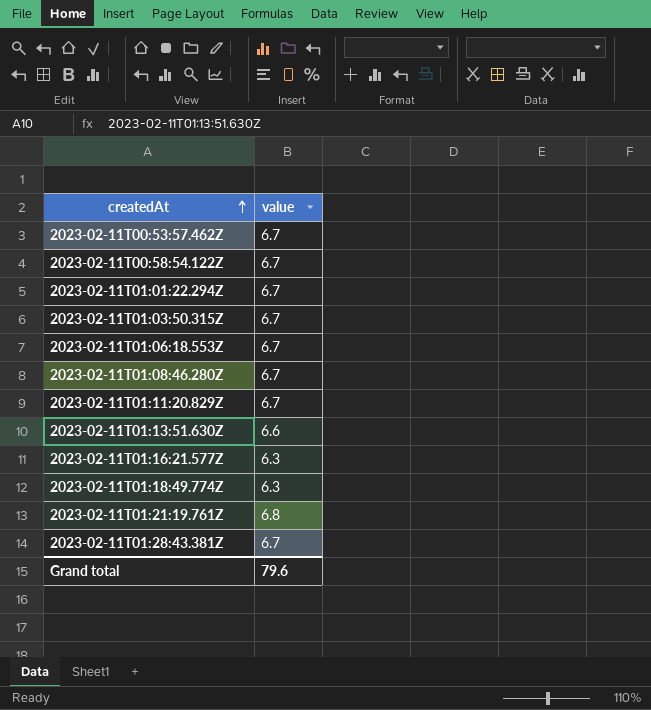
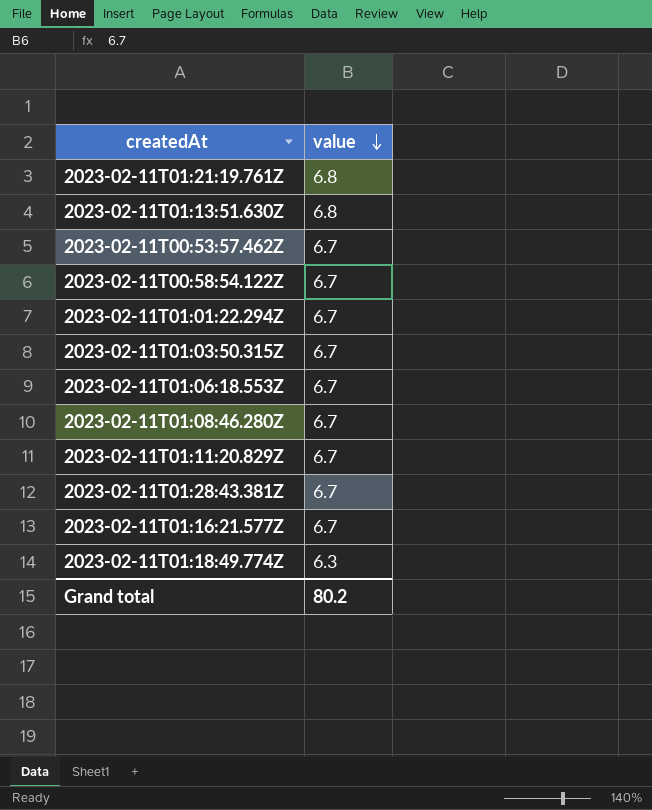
row order: createdAt ascending -> value descending
2023-02-11T01:13:51.630Z | value: 6.6 -> 6.8
2023-02-11T01:16:21.577Z | value: 6.3 -> 6.7
Grand total | value: 79.6 -> 80.2

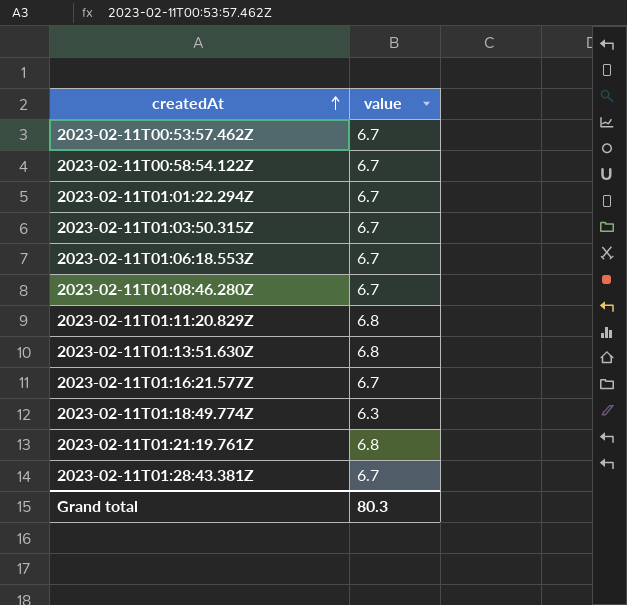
row order: value descending -> createdAt ascending
2023-02-11T01:11:20.829Z | value: 6.7 -> 6.8
Grand total | value: 80.2 -> 80.3

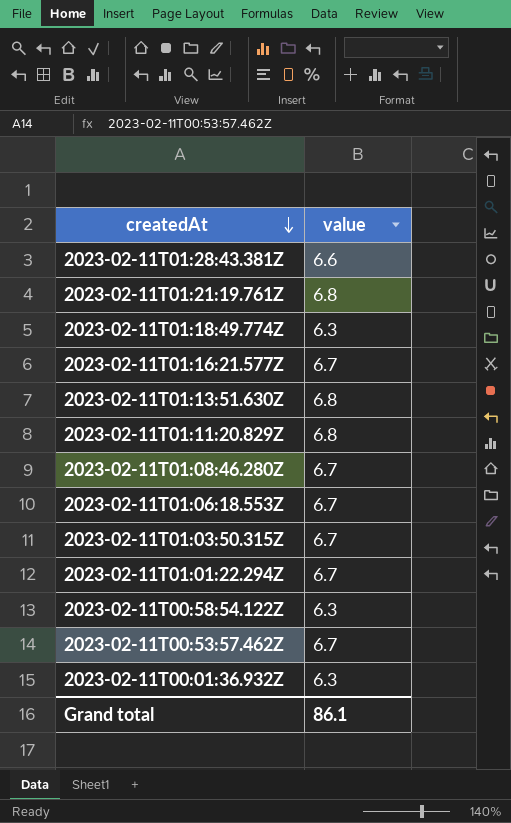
row order: createdAt ascending -> createdAt descending
2023-02-11T01:28:43.381Z | value: 6.7 -> 6.6
2023-02-11T00:58:54.122Z | value: 6.7 -> 6.3
row 2023-02-11T00:01:36.932Z: none -> 6.3
Grand total | value: 80.3 -> 86.1

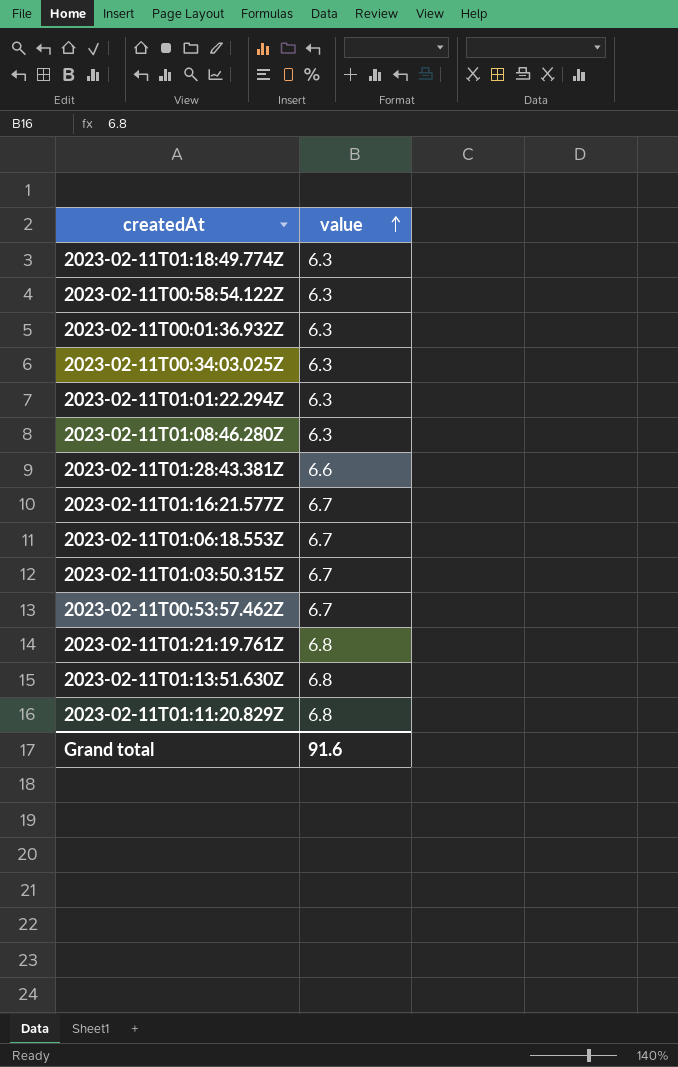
row order: createdAt descending -> value ascending
row 2023-02-11T00:34:03.025Z: none -> 6.3
2023-02-11T01:01:22.294Z | value: 6.7 -> 6.3
2023-02-11T01:08:46.280Z | value: 6.7 -> 6.3
Grand total | value: 86.1 -> 91.6

